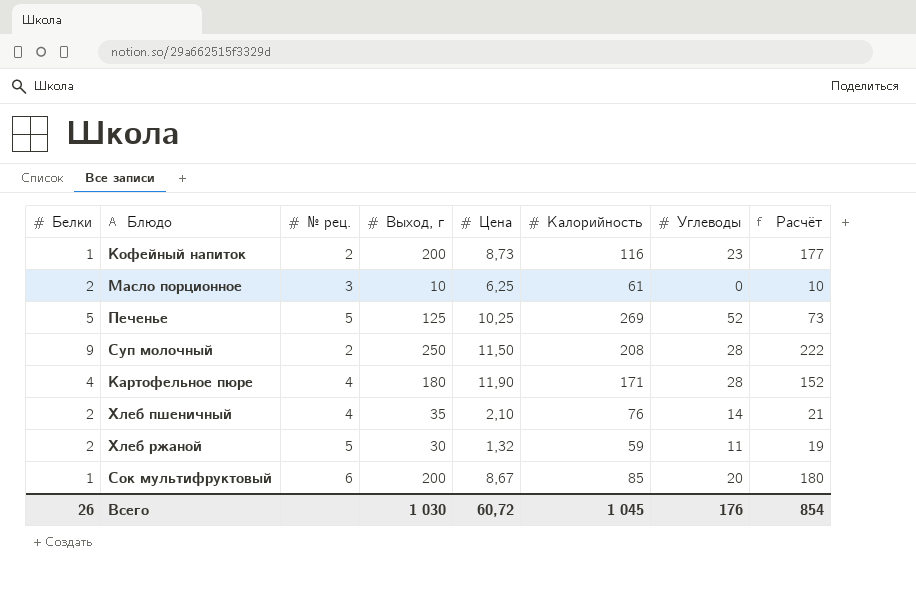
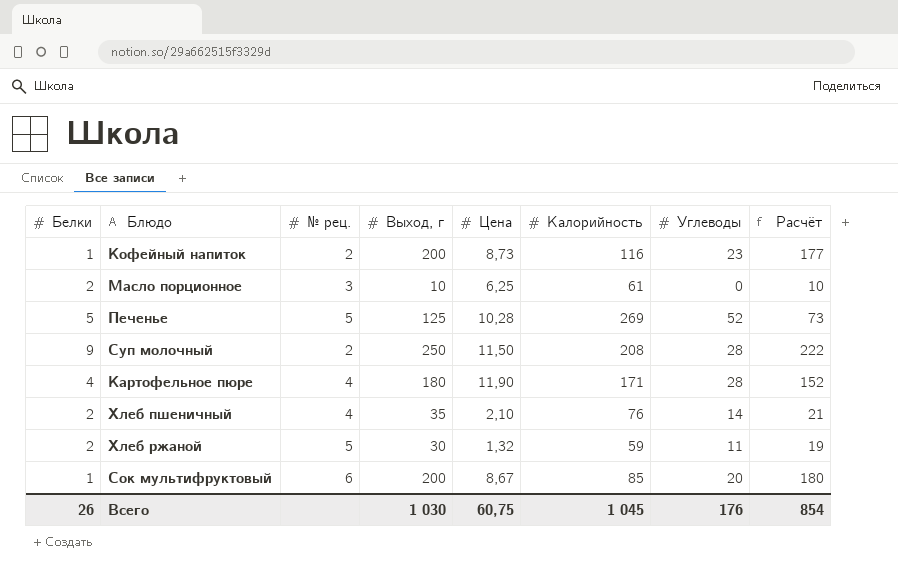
Печенье | Цена: 10,25 -> 10,28
Всего | Цена: 60,72 -> 60,75

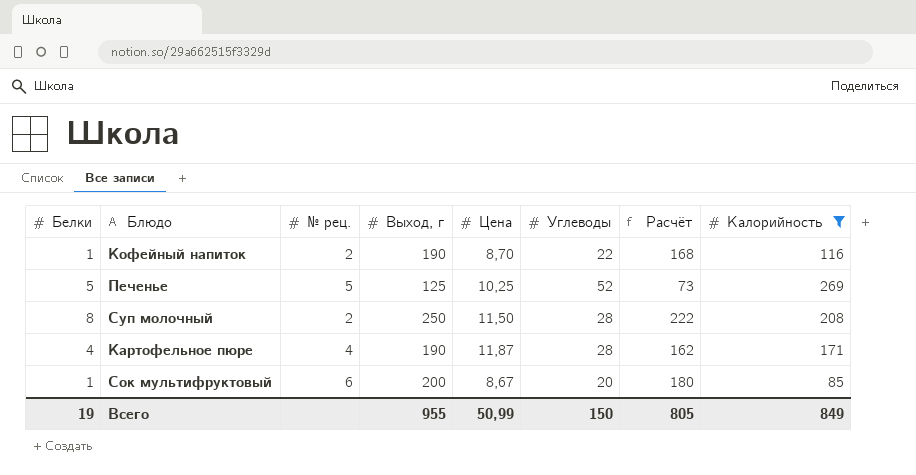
filter: none -> Калорийность >= 85
column Калорийность | position: 6 -> 8
Кофейный напиток | Выход, г: 200 -> 190
Кофейный напиток | Цена: 8,73 -> 8,70
Кофейный напиток | Углеводы: 23 -> 22
Кофейный напиток | Расчёт: 177 -> 168
Печенье | Цена: 10,28 -> 10,25
Суп молочный | Белки: 9 -> 8
Картофельное пюре | Выход, г: 180 -> 190
Картофельное пюре | Цена: 11,90 -> 11,87
Картофельное пюре | Расчёт: 152 -> 162
Всего | Белки: 26 -> 19
Всего | Выход, г: 1 030 -> 955
Всего | Цена: 60,75 -> 50,99
Всего | Углеводы: 176 -> 150
Всего | Расчёт: 854 -> 805
Всего | Калорийность: 1 045 -> 849

